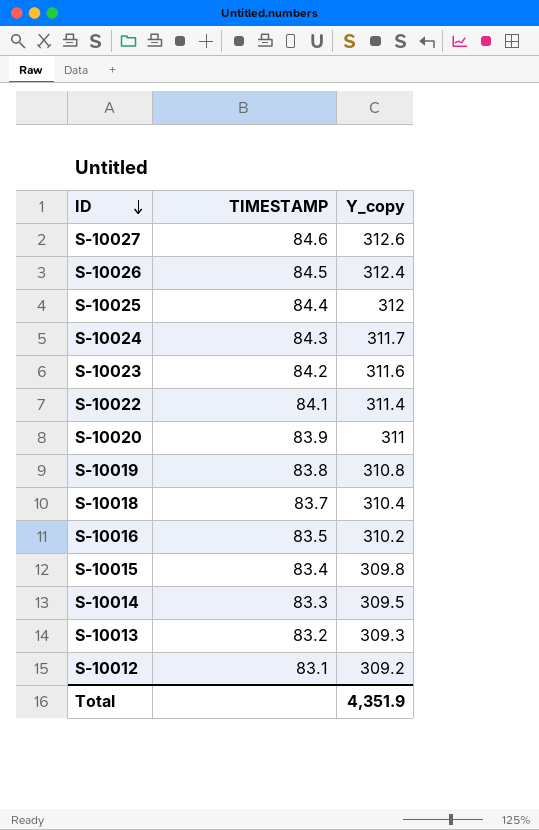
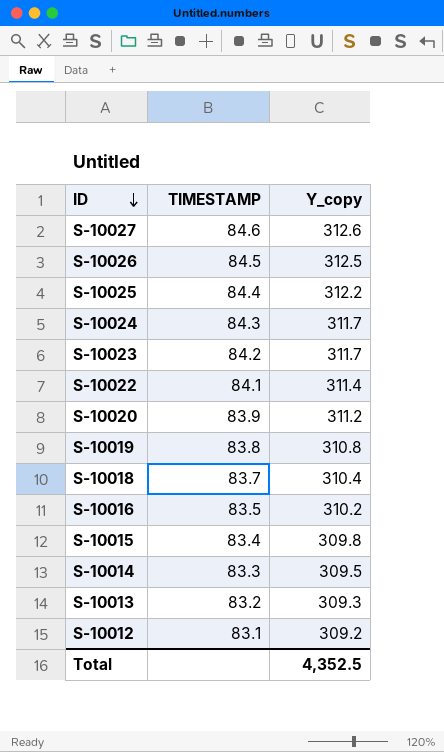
S-10026 | Y_copy: 312.4 -> 312.5
S-10025 | Y_copy: 312 -> 312.2
S-10023 | Y_copy: 311.6 -> 311.7
S-10020 | Y_copy: 311 -> 311.2
Total | Y_copy: 4,351.9 -> 4,352.5

